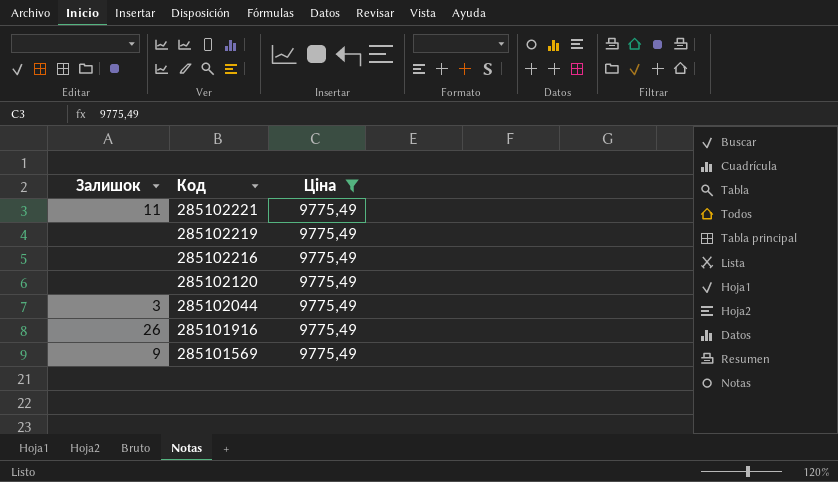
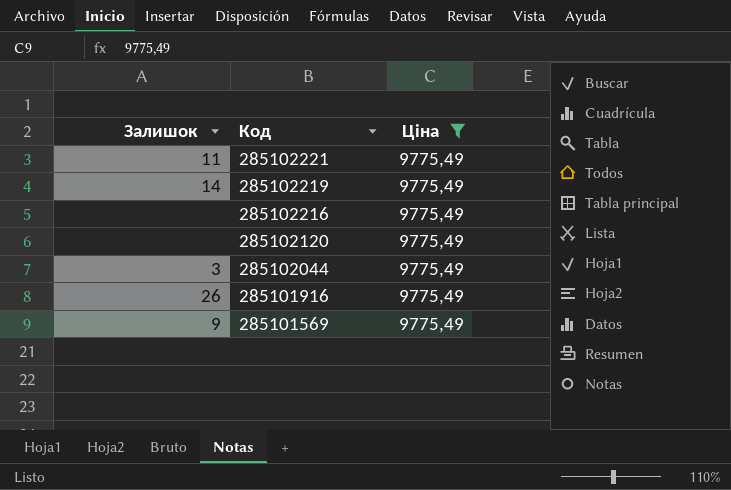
285102219 | Залишок: none -> 14

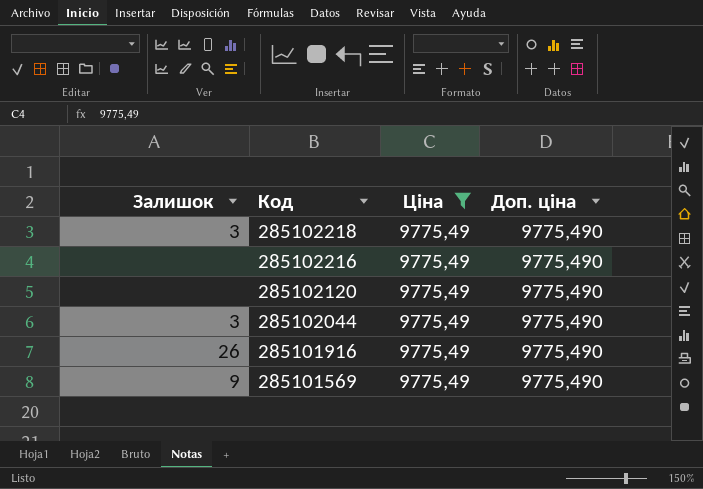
column Доп. ціна | position: none -> 4
row 285102221: 11 | 9775,49 -> none
row 285102219: 14 | 9775,49 -> none
row 285102218: none -> 3 | 9775,49 | 9775,490

